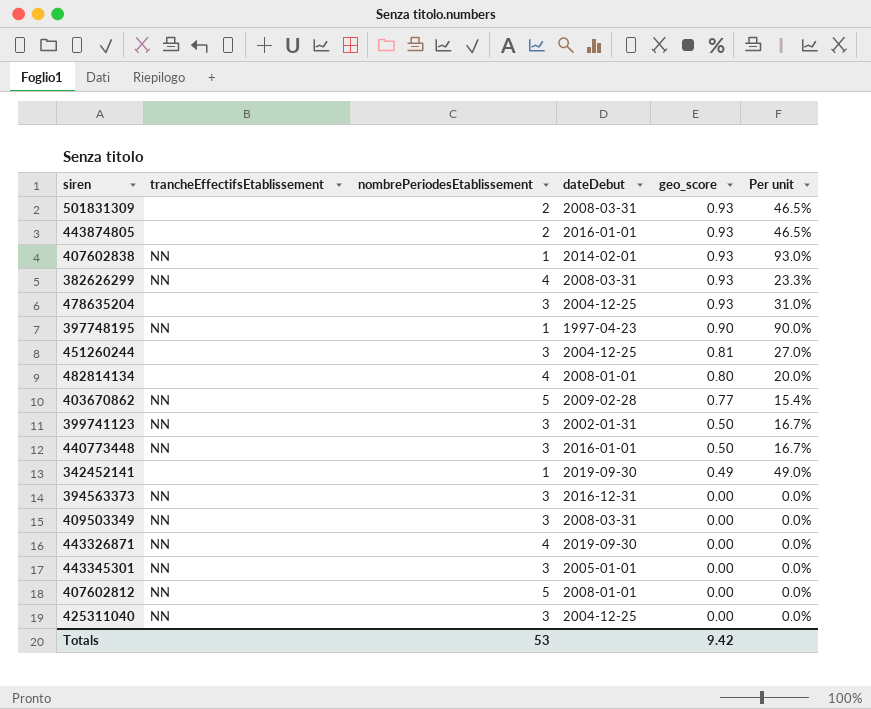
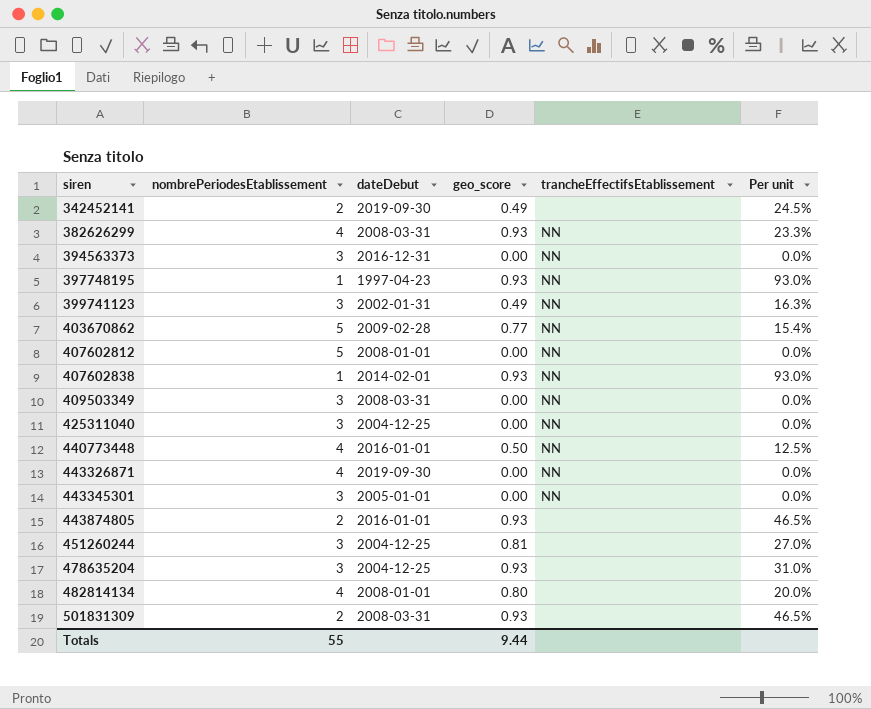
row order: geo_score descending -> siren ascending
column trancheEffectifsEtablissement | position: 2 -> 5
342452141 | nombrePeriodesEtablissement: 1 -> 2
342452141 | Per unit: 49.0% -> 24.5%
397748195 | geo_score: 0.90 -> 0.93
397748195 | Per unit: 90.0% -> 93.0%
399741123 | geo_score: 0.50 -> 0.49
399741123 | Per unit: 16.7% -> 16.3%
440773448 | nombrePeriodesEtablissement: 3 -> 4
440773448 | Per unit: 16.7% -> 12.5%
Totals | nombrePeriodesEtablissement: 53 -> 55
Totals | geo_score: 9.42 -> 9.44

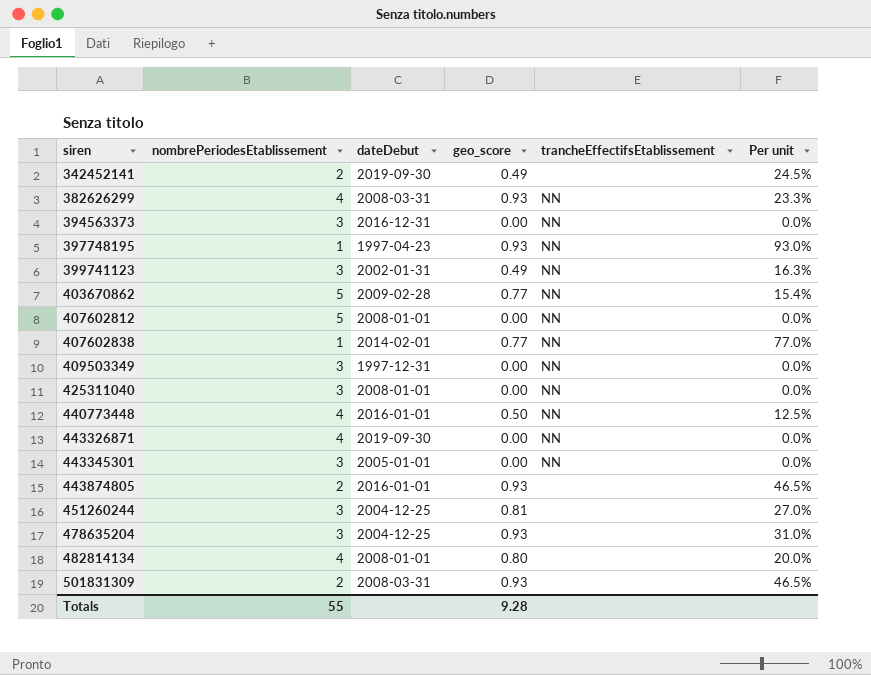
407602838 | geo_score: 0.93 -> 0.77
407602838 | Per unit: 93.0% -> 77.0%
409503349 | dateDebut: 2008-03-31 -> 1997-12-31
425311040 | dateDebut: 2004-12-25 -> 2008-01-01
Totals | geo_score: 9.44 -> 9.28

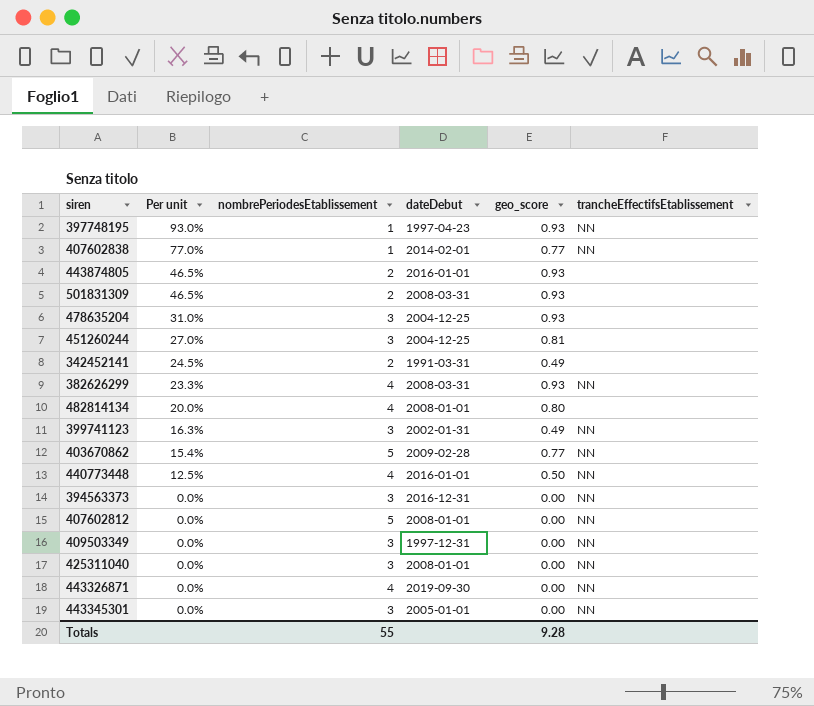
row order: siren ascending -> Per unit descending
column Per unit | position: 6 -> 2
342452141 | dateDebut: 2019-09-30 -> 1991-03-31

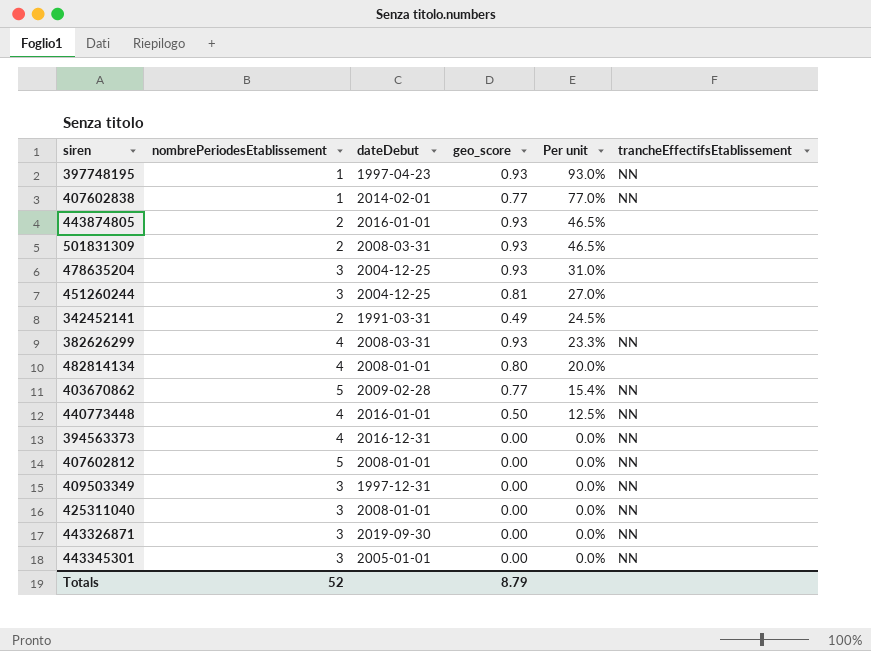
column Per unit | position: 2 -> 5
row 399741123: 16.3% | 3 | 2002-01-31 | 0.49 | NN -> none
394563373 | nombrePeriodesEtablissement: 3 -> 4
443326871 | nombrePeriodesEtablissement: 4 -> 3
Totals | nombrePeriodesEtablissement: 55 -> 52
Totals | geo_score: 9.28 -> 8.79

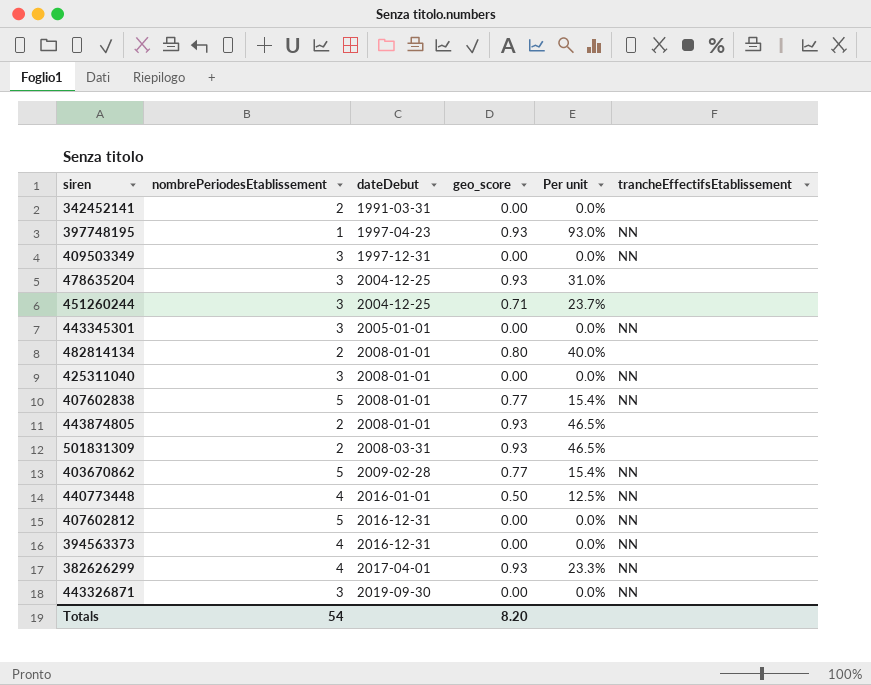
row order: Per unit descending -> dateDebut ascending
342452141 | geo_score: 0.49 -> 0.00
342452141 | Per unit: 24.5% -> 0.0%
451260244 | geo_score: 0.81 -> 0.71
451260244 | Per unit: 27.0% -> 23.7%
482814134 | nombrePeriodesEtablissement: 4 -> 2
482814134 | Per unit: 20.0% -> 40.0%
407602838 | nombrePeriodesEtablissement: 1 -> 5
407602838 | dateDebut: 2014-02-01 -> 2008-01-01
407602838 | Per unit: 77.0% -> 15.4%
443874805 | dateDebut: 2016-01-01 -> 2008-01-01
407602812 | dateDebut: 2008-01-01 -> 2016-12-31
382626299 | dateDebut: 2008-03-31 -> 2017-04-01
Totals | nombrePeriodesEtablissement: 52 -> 54
Totals | geo_score: 8.79 -> 8.20

